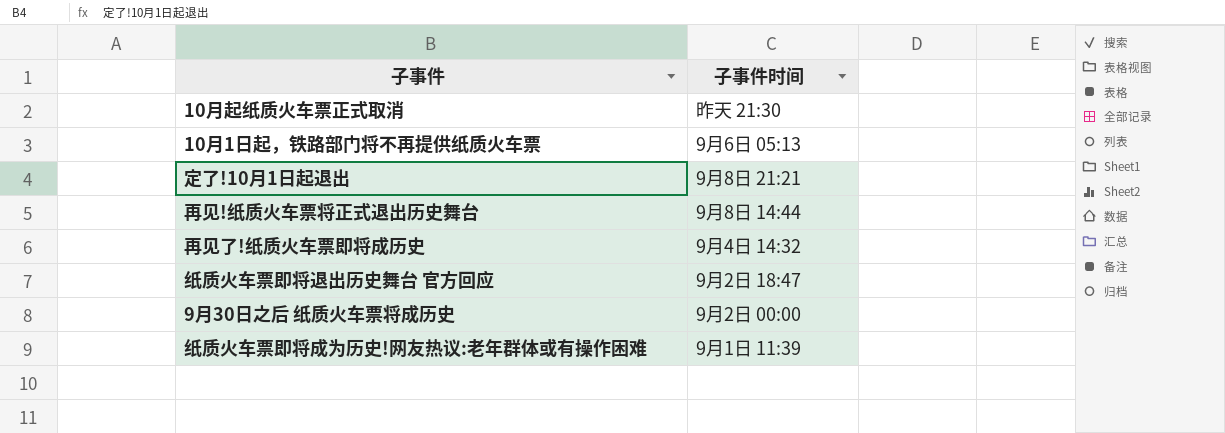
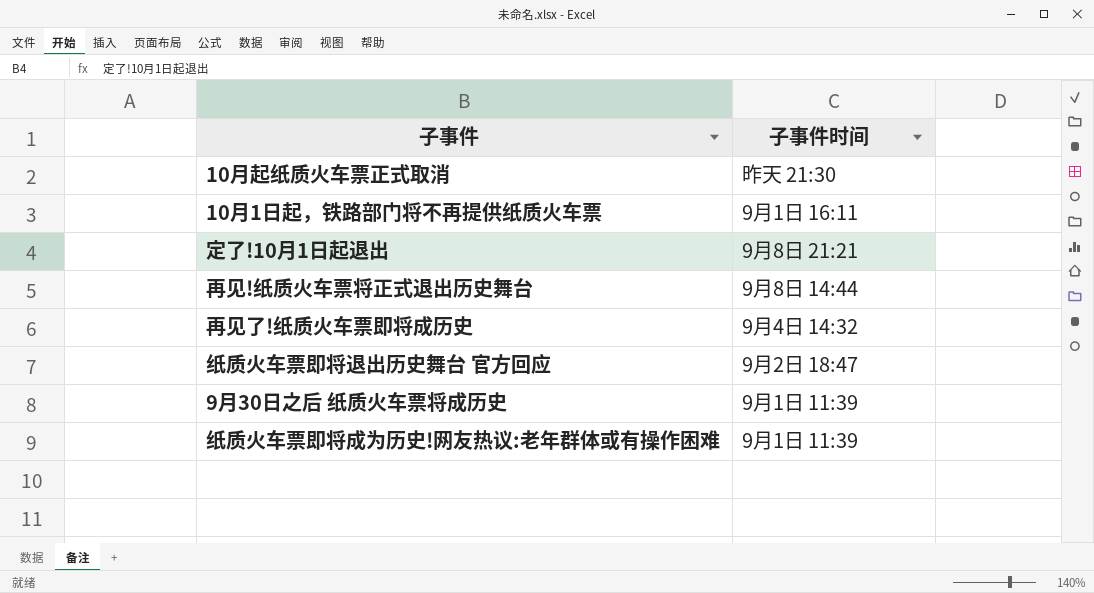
10月1日起，铁路部门将不再提供纸质火车票 | 子事件时间: 9月6日 05:13 -> 9月1日 16:11
9月30日之后 纸质火车票将成历史 | 子事件时间: 9月2日 00:00 -> 9月1日 11:39

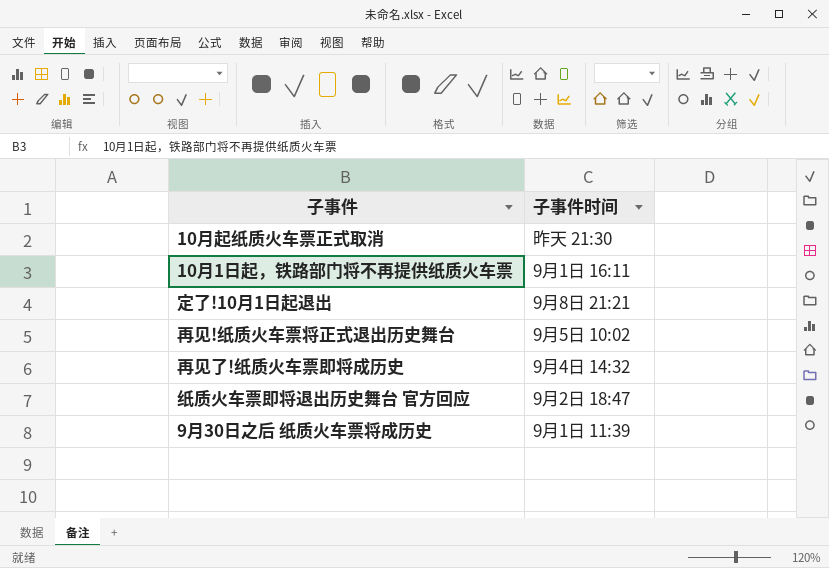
row 纸质火车票即将成为历史!网友热议:老年群体或有操作困难: 9月1日 11:39 -> none
再见!纸质火车票将正式退出历史舞台 | 子事件时间: 9月8日 14:44 -> 9月5日 10:02

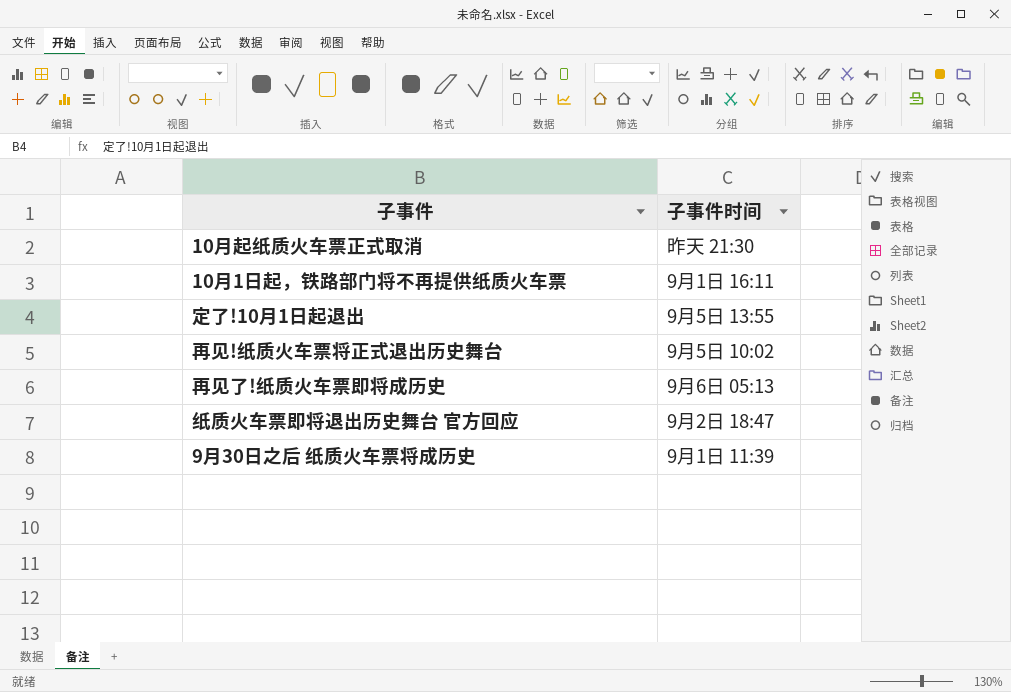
定了!10月1日起退出 | 子事件时间: 9月8日 21:21 -> 9月5日 13:55
再见了!纸质火车票即将成历史 | 子事件时间: 9月4日 14:32 -> 9月6日 05:13

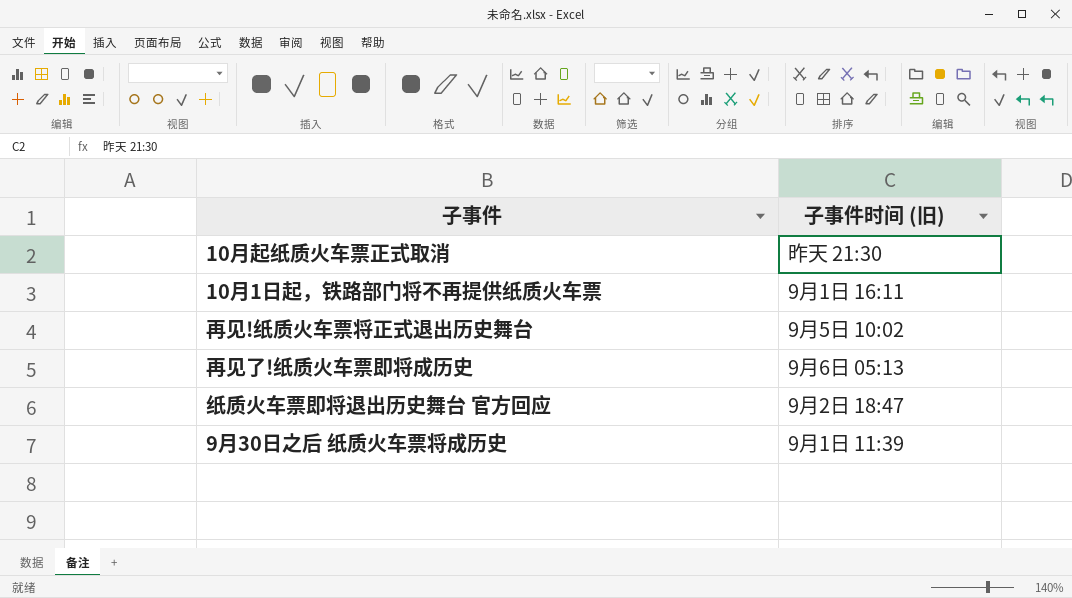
column name: 子事件时间 -> 子事件时间 (旧)
row 定了!10月1日起退出: 9月5日 13:55 -> none

